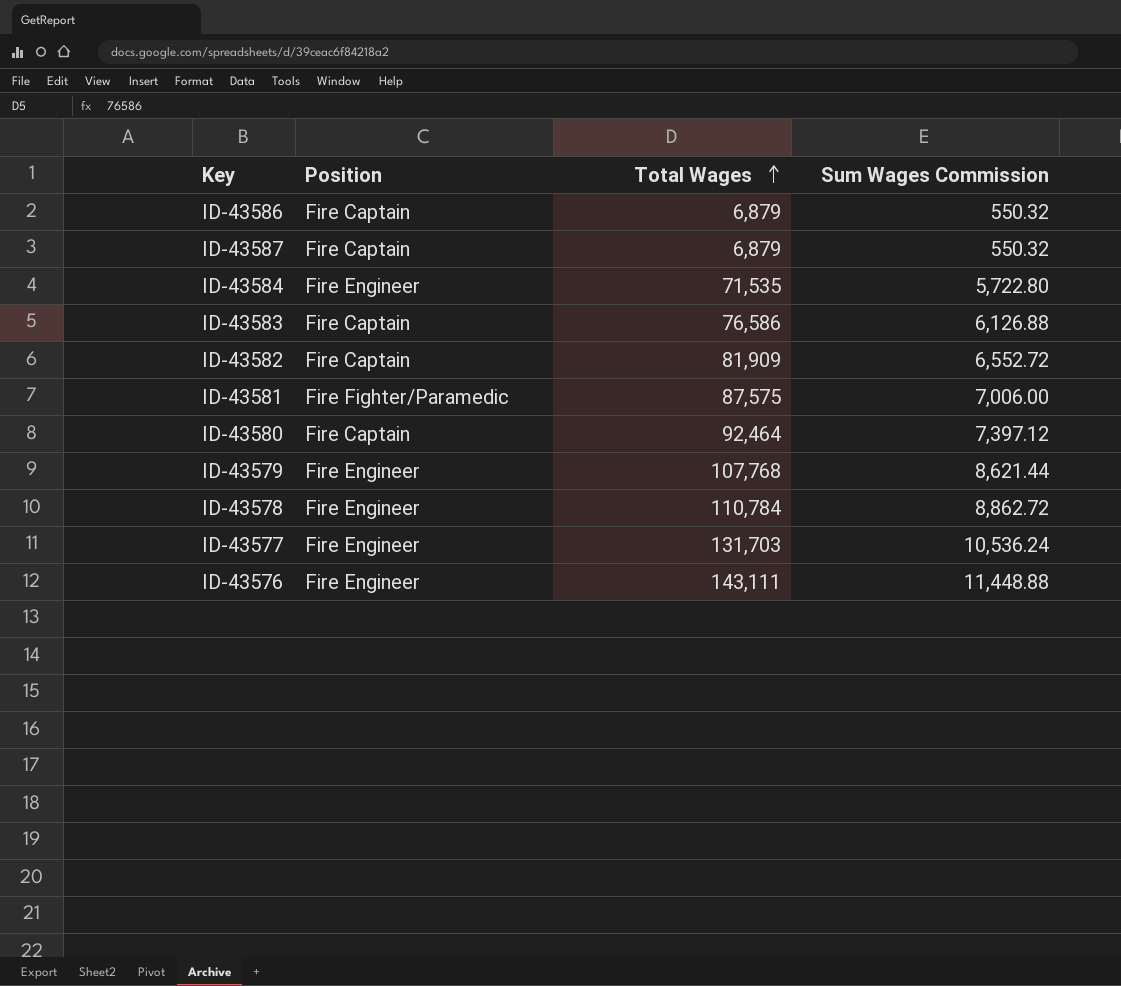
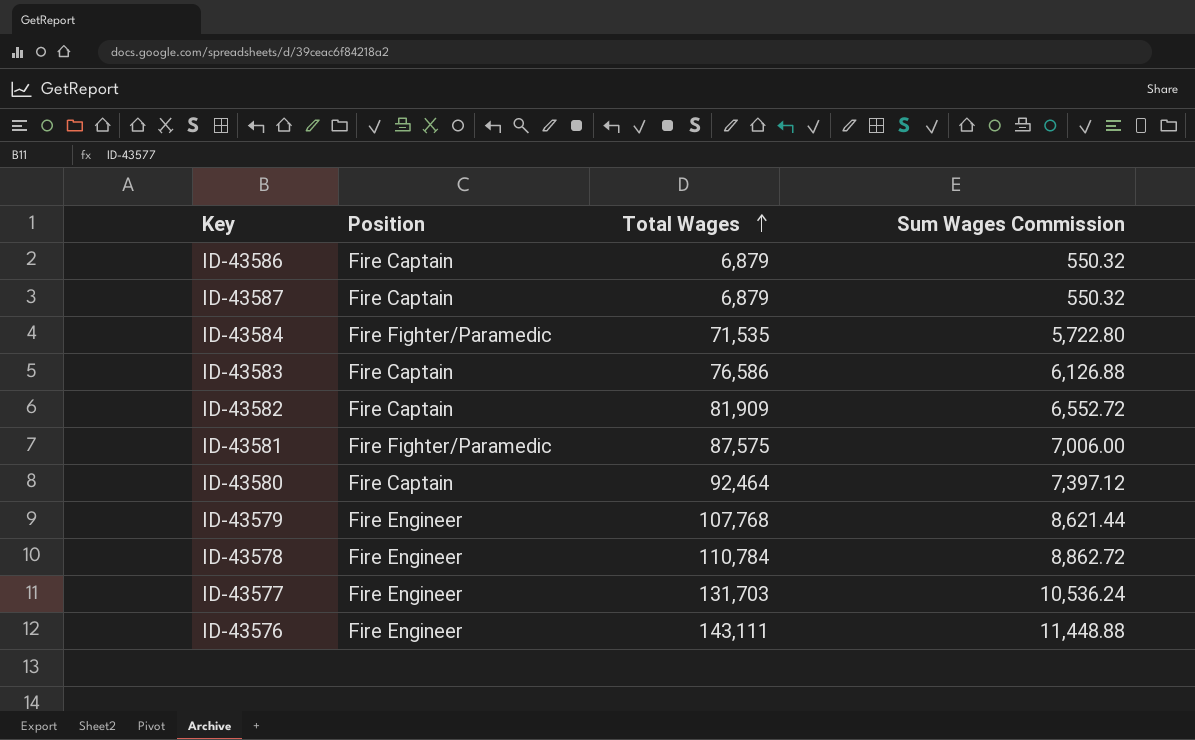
ID-43584 | Position: Fire Engineer -> Fire Fighter/Paramedic

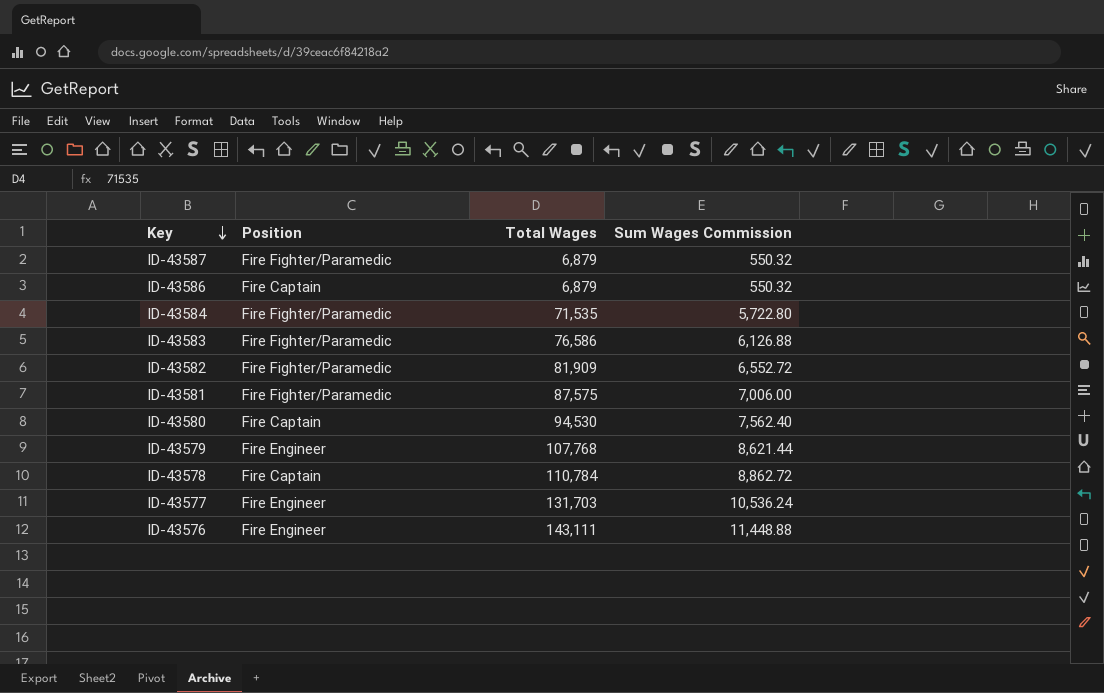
row order: Total Wages ascending -> Key descending
ID-43587 | Position: Fire Captain -> Fire Fighter/Paramedic
ID-43583 | Position: Fire Captain -> Fire Fighter/Paramedic
ID-43582 | Position: Fire Captain -> Fire Fighter/Paramedic
ID-43580 | Total Wages: 92,464 -> 94,530
ID-43580 | Sum Wages Commission: 7,397.12 -> 7,562.40
ID-43578 | Position: Fire Engineer -> Fire Captain

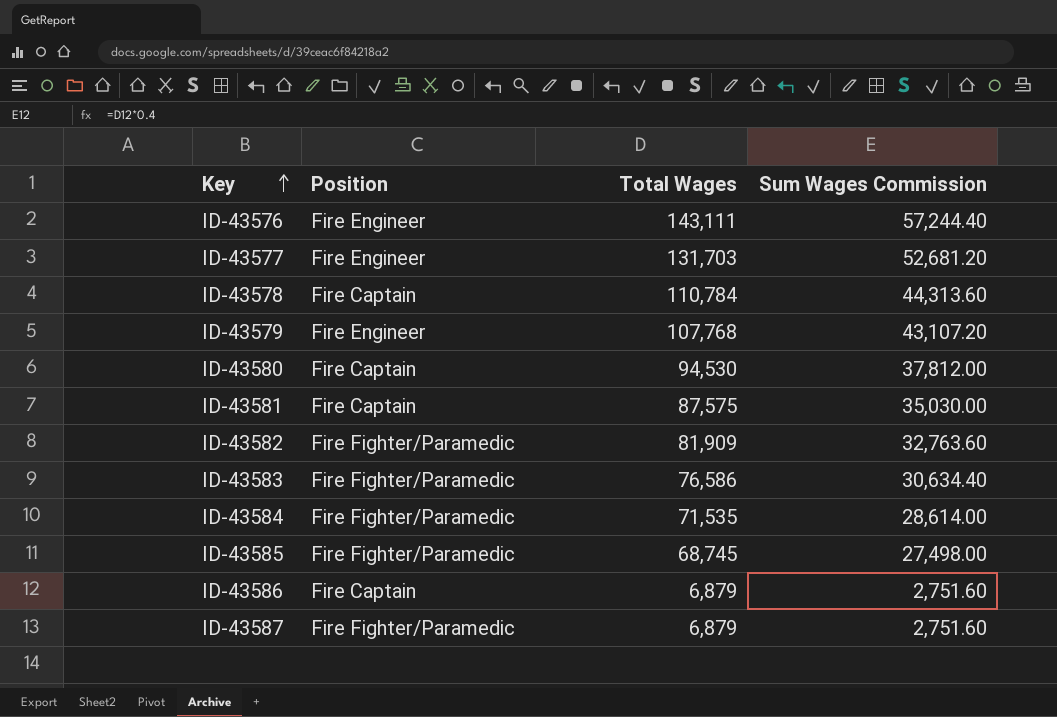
row order: Key descending -> Key ascending
column Sum Wages Commission | formula: [Total Wages] * 0.08 -> [Total Wages] * 0.4
ID-43581 | Position: Fire Fighter/Paramedic -> Fire Captain
row ID-43585: none -> Fire Fighter/Paramedic | 68,745 | 27,498.00

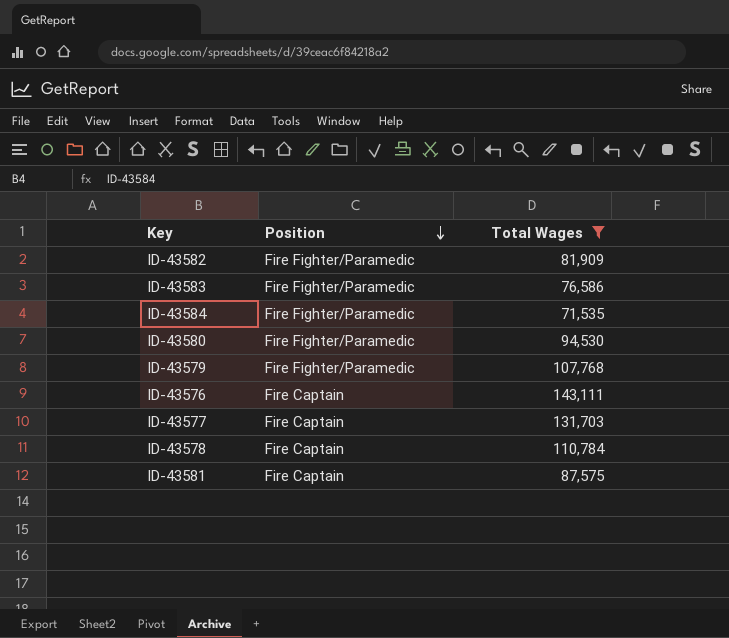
filter: none -> Total Wages >= 71,535
row order: Key ascending -> Position descending
column Sum Wages Commission | formula: [Total Wages] * 0.4 -> none
ID-43580 | Position: Fire Captain -> Fire Fighter/Paramedic
ID-43579 | Position: Fire Engineer -> Fire Fighter/Paramedic
ID-43576 | Position: Fire Engineer -> Fire Captain
ID-43577 | Position: Fire Engineer -> Fire Captain

